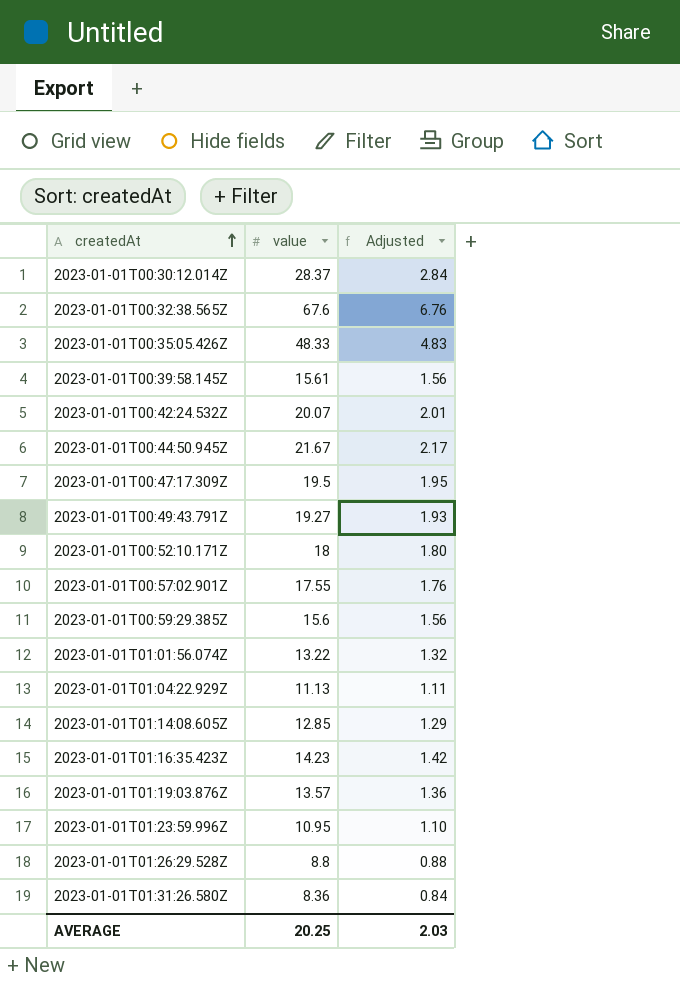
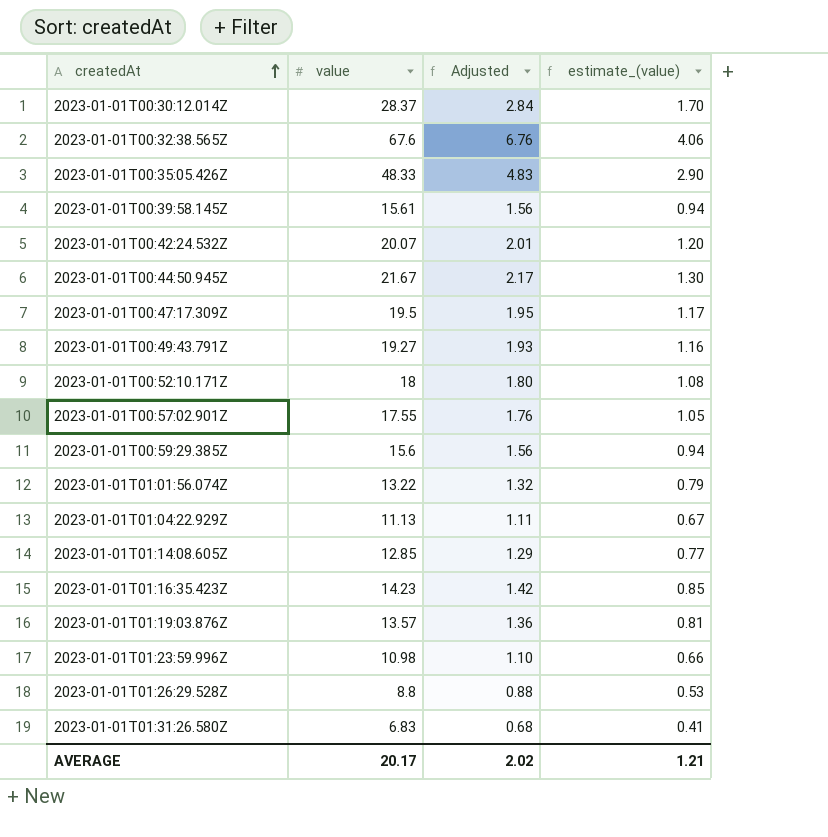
column estimate_(value) | formula: none -> [value] * 0.06
2023-01-01T01:23:59.996Z | value: 10.95 -> 10.98
2023-01-01T01:31:26.580Z | value: 8.36 -> 6.83
2023-01-01T01:31:26.580Z | Adjusted: 0.84 -> 0.68
AVERAGE | value: 20.25 -> 20.17
AVERAGE | Adjusted: 2.03 -> 2.02

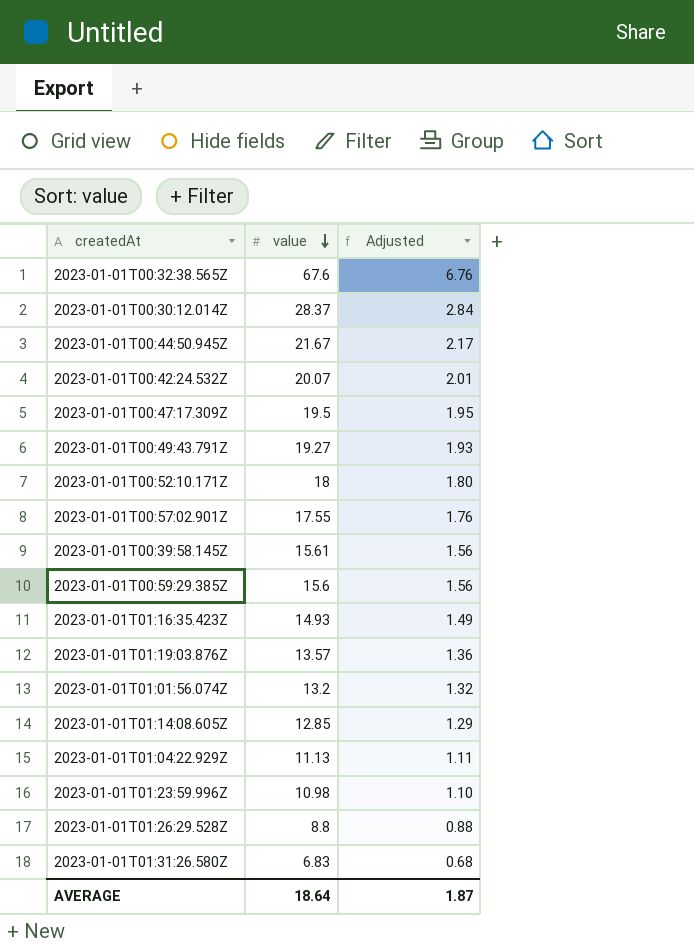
row order: createdAt ascending -> value descending
column estimate_(value) | formula: [value] * 0.06 -> none
row 2023-01-01T00:35:05.426Z: 48.33 | 4.83 | 2.90 -> none
2023-01-01T01:16:35.423Z | value: 14.23 -> 14.93
2023-01-01T01:16:35.423Z | Adjusted: 1.42 -> 1.49
2023-01-01T01:01:56.074Z | value: 13.22 -> 13.2
AVERAGE | value: 20.17 -> 18.64
AVERAGE | Adjusted: 2.02 -> 1.87

